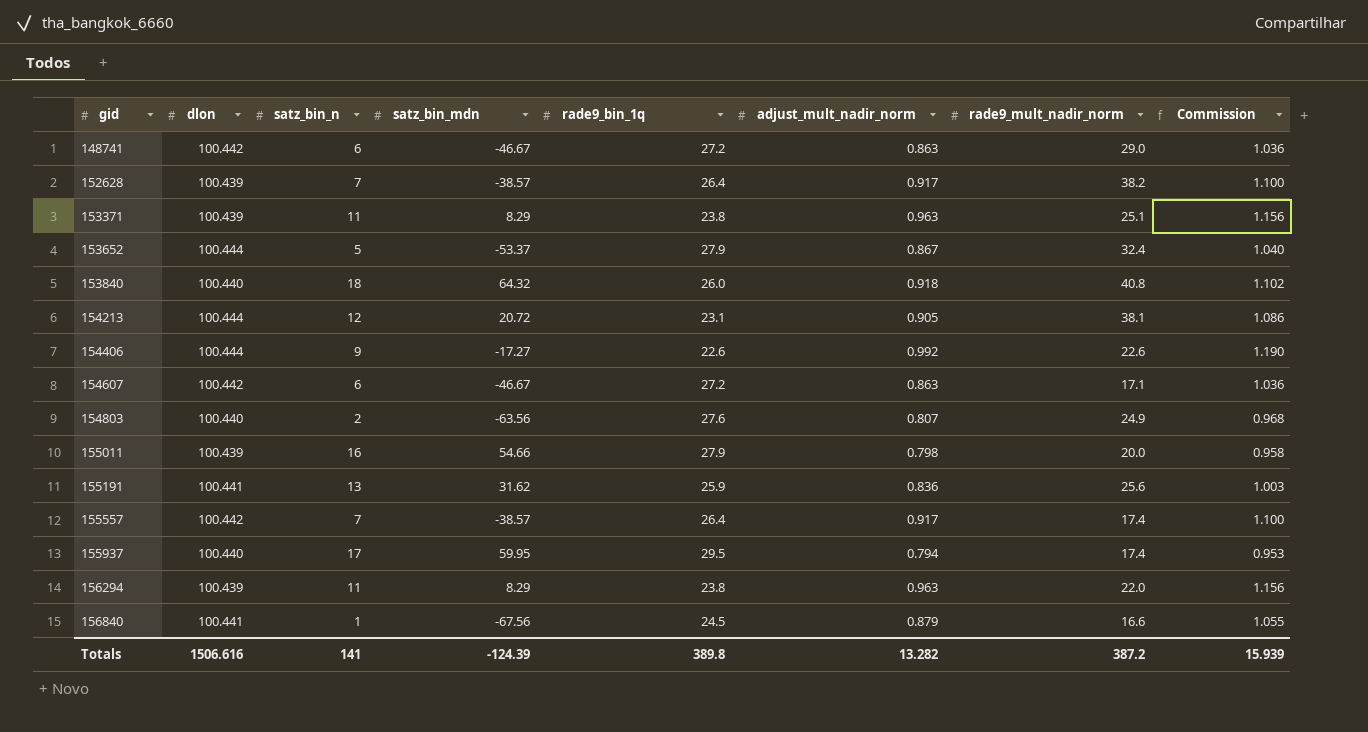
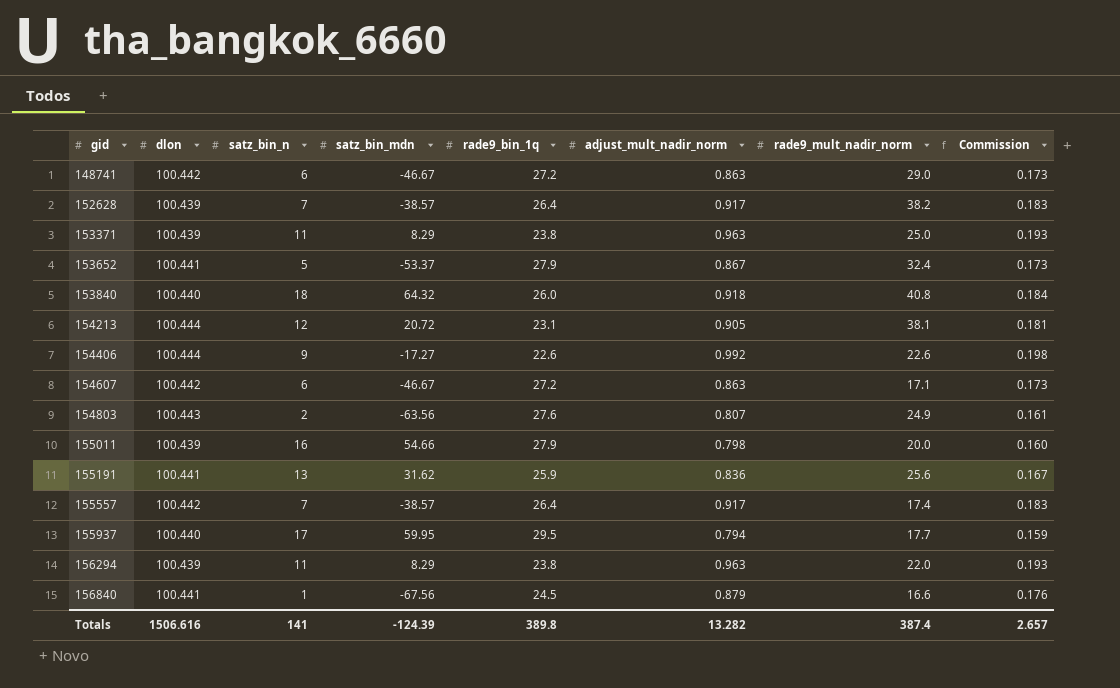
column Commission | formula: [adjust_mult_nadir_norm] * 1.2 -> [adjust_mult_nadir_norm] * 0.2
153371 | rade9_mult_nadir_norm: 25.1 -> 25.0
153652 | dlon: 100.444 -> 100.441
154803 | dlon: 100.440 -> 100.443
155937 | rade9_mult_nadir_norm: 17.4 -> 17.7
Totals | rade9_mult_nadir_norm: 387.2 -> 387.4
Totals | Commission: 15.939 -> 2.657

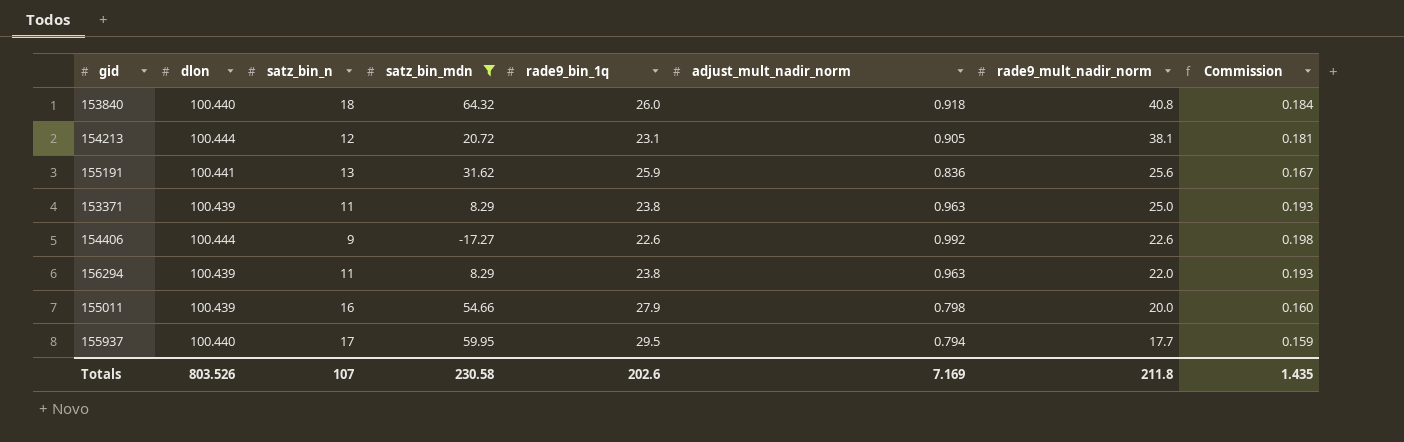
filter: none -> satz_bin_mdn >= -17.27
row order: gid ascending -> rade9_mult_nadir_norm descending
Totals | dlon: 1506.616 -> 803.526
Totals | satz_bin_n: 141 -> 107
Totals | satz_bin_mdn: -124.39 -> 230.58
Totals | rade9_bin_1q: 389.8 -> 202.6
Totals | adjust_mult_nadir_norm: 13.282 -> 7.169
Totals | rade9_mult_nadir_norm: 387.4 -> 211.8
Totals | Commission: 2.657 -> 1.435

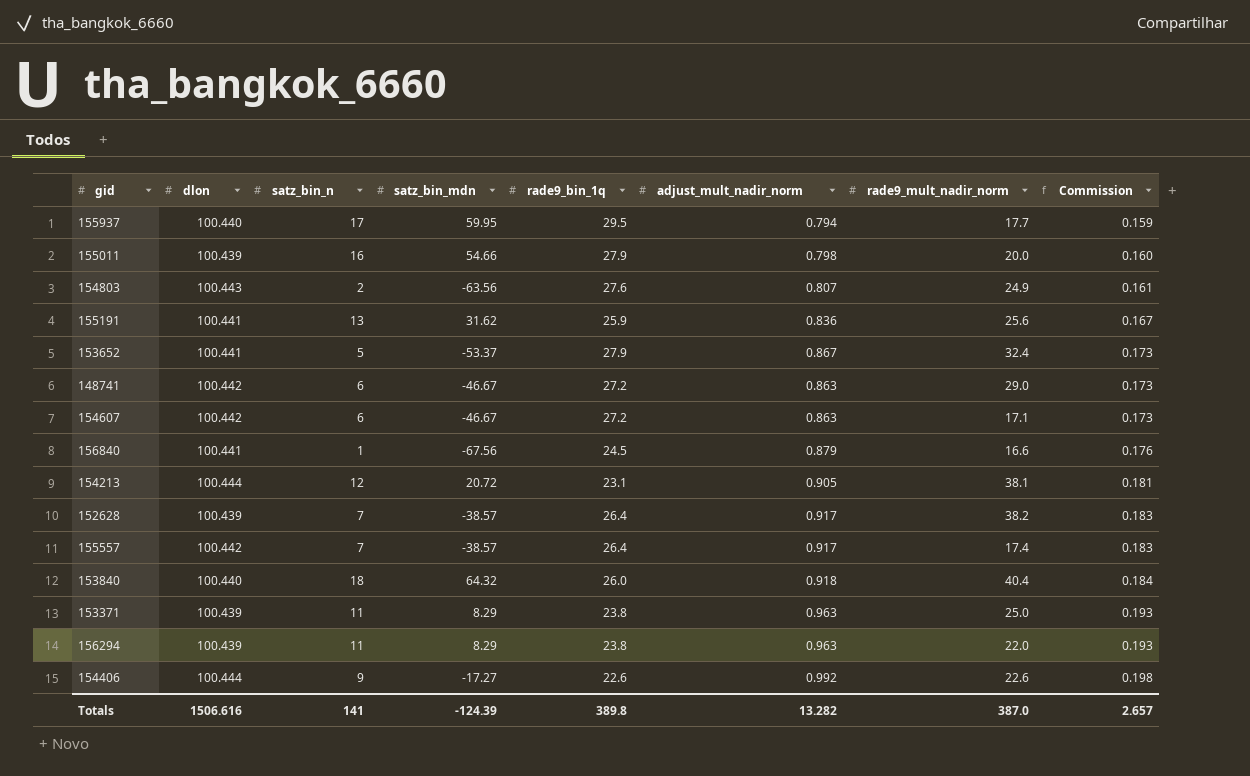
filter: satz_bin_mdn >= -17.27 -> none
row order: rade9_mult_nadir_norm descending -> Commission ascending
153840 | rade9_mult_nadir_norm: 40.8 -> 40.4
Totals | dlon: 803.526 -> 1506.616
Totals | satz_bin_n: 107 -> 141
Totals | satz_bin_mdn: 230.58 -> -124.39
Totals | rade9_bin_1q: 202.6 -> 389.8
Totals | adjust_mult_nadir_norm: 7.169 -> 13.282
Totals | rade9_mult_nadir_norm: 211.8 -> 387.0
Totals | Commission: 1.435 -> 2.657

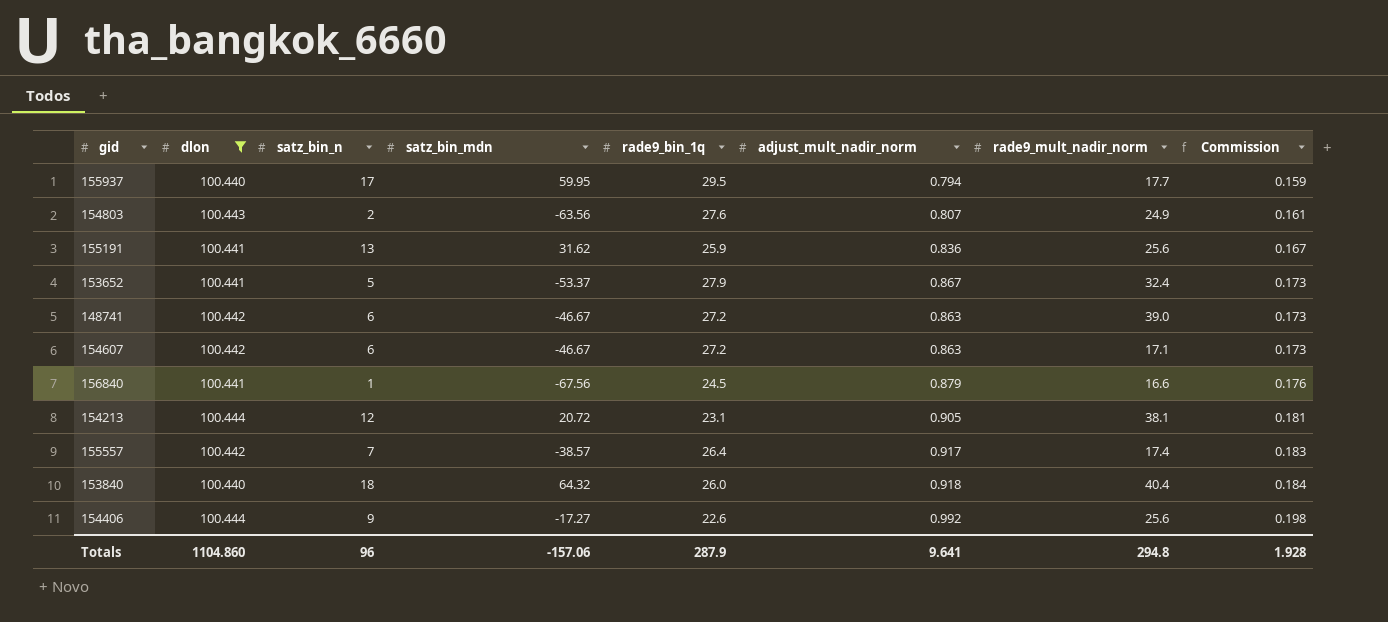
filter: none -> dlon != 100.439
148741 | rade9_mult_nadir_norm: 29.0 -> 39.0
154406 | rade9_mult_nadir_norm: 22.6 -> 25.6
Totals | dlon: 1506.616 -> 1104.860
Totals | satz_bin_n: 141 -> 96
Totals | satz_bin_mdn: -124.39 -> -157.06
Totals | rade9_bin_1q: 389.8 -> 287.9
Totals | adjust_mult_nadir_norm: 13.282 -> 9.641
Totals | rade9_mult_nadir_norm: 387.0 -> 294.8
Totals | Commission: 2.657 -> 1.928

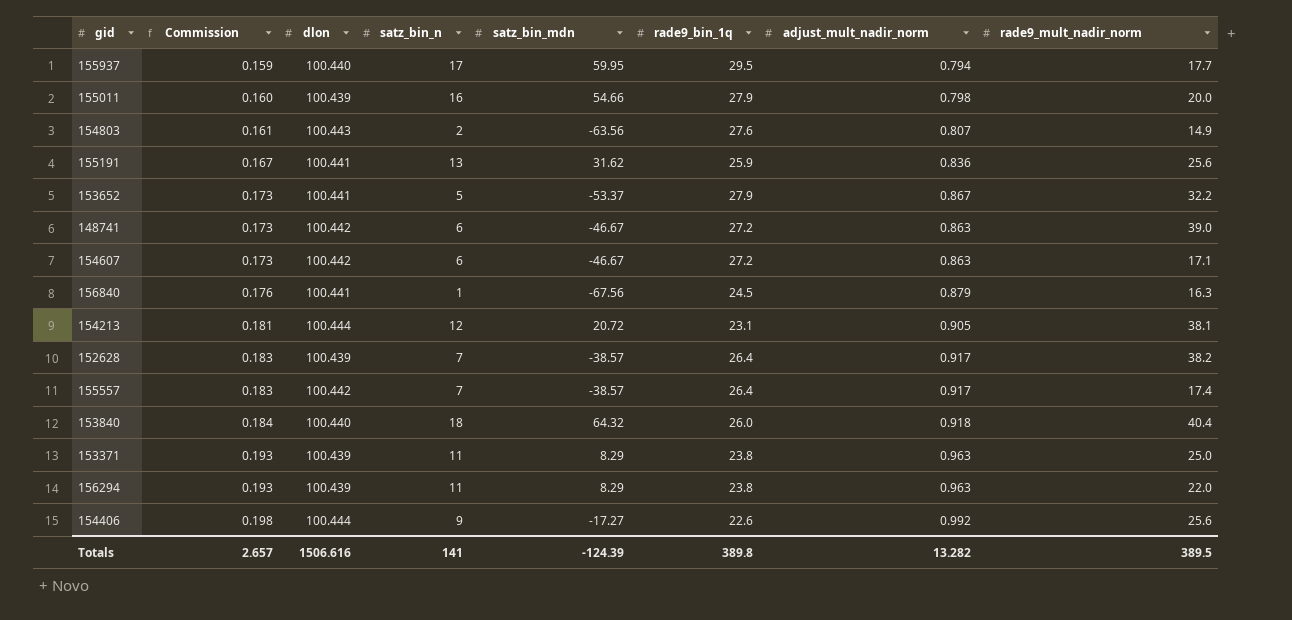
filter: dlon != 100.439 -> none
column Commission | position: 8 -> 2
154803 | rade9_mult_nadir_norm: 24.9 -> 14.9
153652 | rade9_mult_nadir_norm: 32.4 -> 32.2
156840 | rade9_mult_nadir_norm: 16.6 -> 16.3
Totals | Commission: 1.928 -> 2.657
Totals | dlon: 1104.860 -> 1506.616
Totals | satz_bin_n: 96 -> 141
Totals | satz_bin_mdn: -157.06 -> -124.39
Totals | rade9_bin_1q: 287.9 -> 389.8
Totals | adjust_mult_nadir_norm: 9.641 -> 13.282
Totals | rade9_mult_nadir_norm: 294.8 -> 389.5

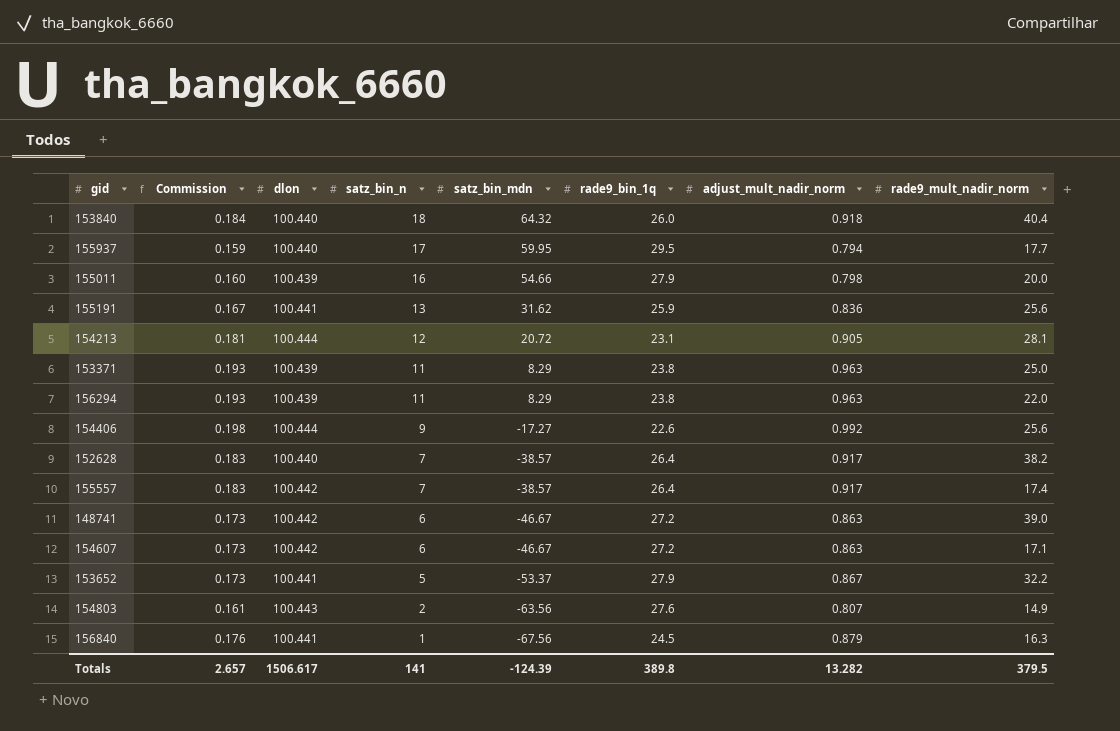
row order: Commission ascending -> satz_bin_n descending
154213 | rade9_mult_nadir_norm: 38.1 -> 28.1
152628 | dlon: 100.439 -> 100.440
Totals | dlon: 1506.616 -> 1506.617
Totals | rade9_mult_nadir_norm: 389.5 -> 379.5

